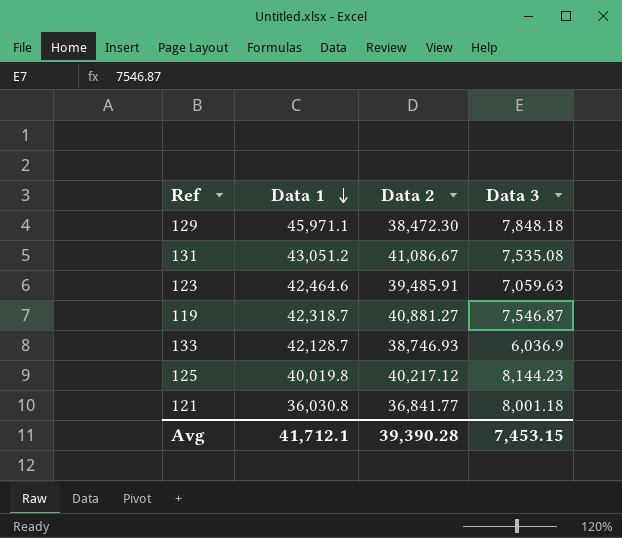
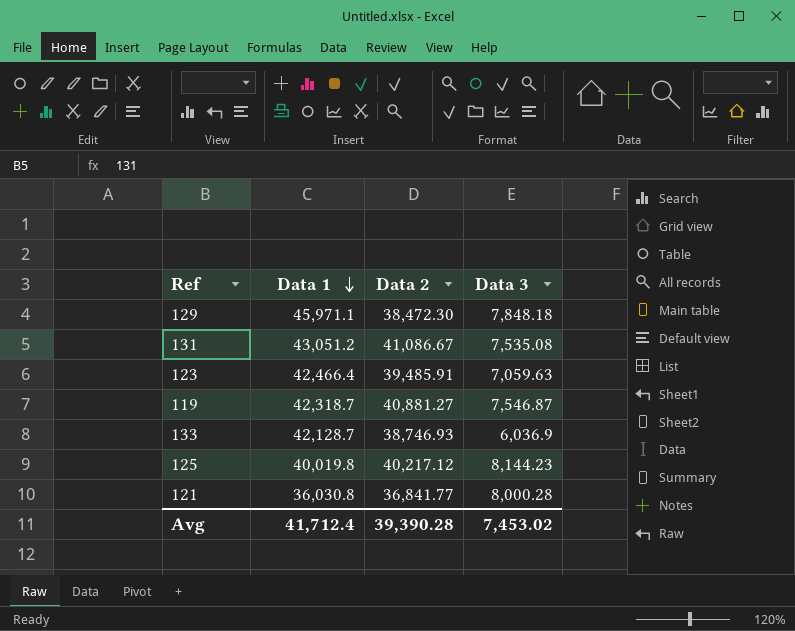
123 | Data 1: 42,464.6 -> 42,466.4
121 | Data 3: 8,001.18 -> 8,000.28
Avg | Data 1: 41,712.1 -> 41,712.4
Avg | Data 3: 7,453.15 -> 7,453.02

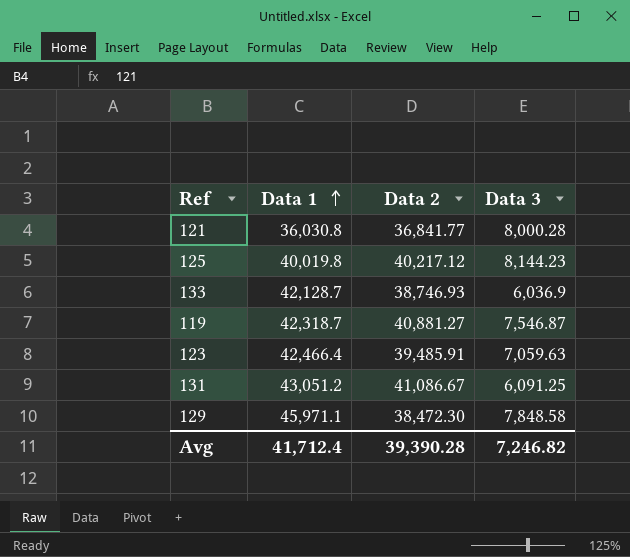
row order: Data 1 descending -> Data 1 ascending
131 | Data 3: 7,535.08 -> 6,091.25
129 | Data 3: 7,848.18 -> 7,848.58
Avg | Data 3: 7,453.02 -> 7,246.82

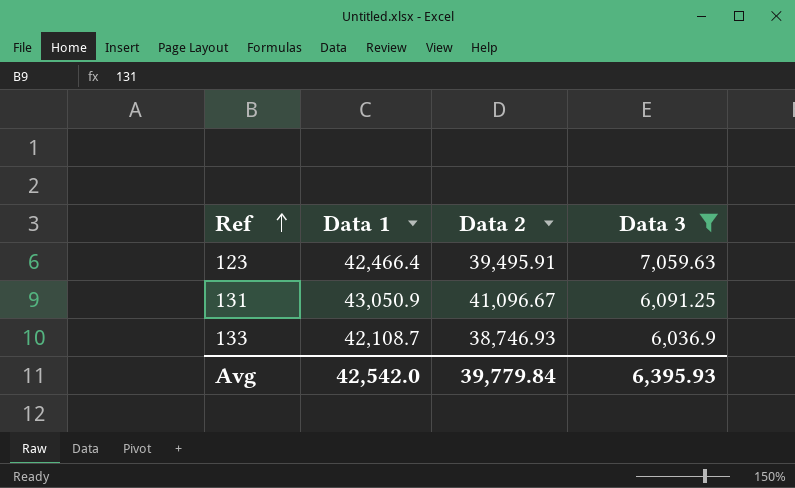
filter: none -> Data 3 <= 7,059.63
row order: Data 1 ascending -> Ref ascending
123 | Data 2: 39,485.91 -> 39,495.91
131 | Data 1: 43,051.2 -> 43,050.9
131 | Data 2: 41,086.67 -> 41,096.67
133 | Data 1: 42,128.7 -> 42,108.7
Avg | Data 1: 41,712.4 -> 42,542.0
Avg | Data 2: 39,390.28 -> 39,779.84
Avg | Data 3: 7,246.82 -> 6,395.93

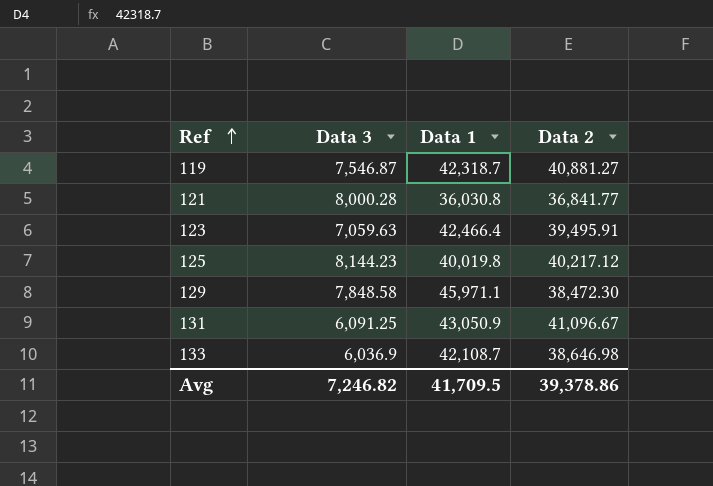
filter: Data 3 <= 7,059.63 -> none
column Data 3 | position: 4 -> 2
133 | Data 2: 38,746.93 -> 38,646.98
Avg | Data 3: 6,395.93 -> 7,246.82
Avg | Data 1: 42,542.0 -> 41,709.5
Avg | Data 2: 39,779.84 -> 39,378.86

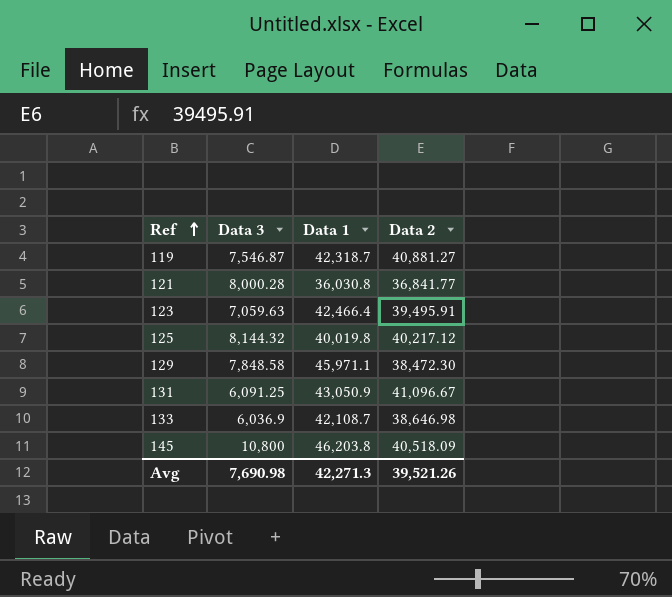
125 | Data 3: 8,144.23 -> 8,144.32
row 145: none -> 10,800 | 46,203.8 | 40,518.09
Avg | Data 3: 7,246.82 -> 7,690.98
Avg | Data 1: 41,709.5 -> 42,271.3
Avg | Data 2: 39,378.86 -> 39,521.26

